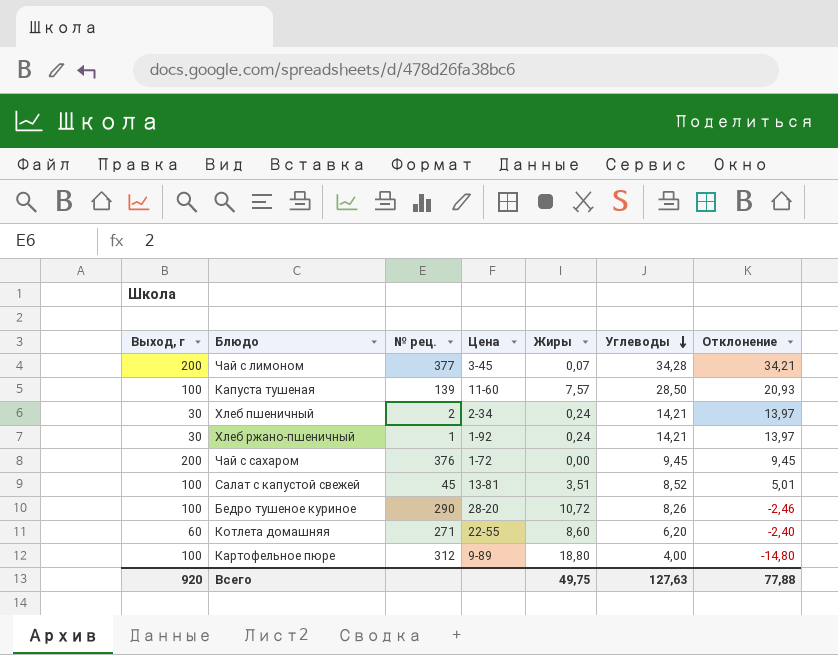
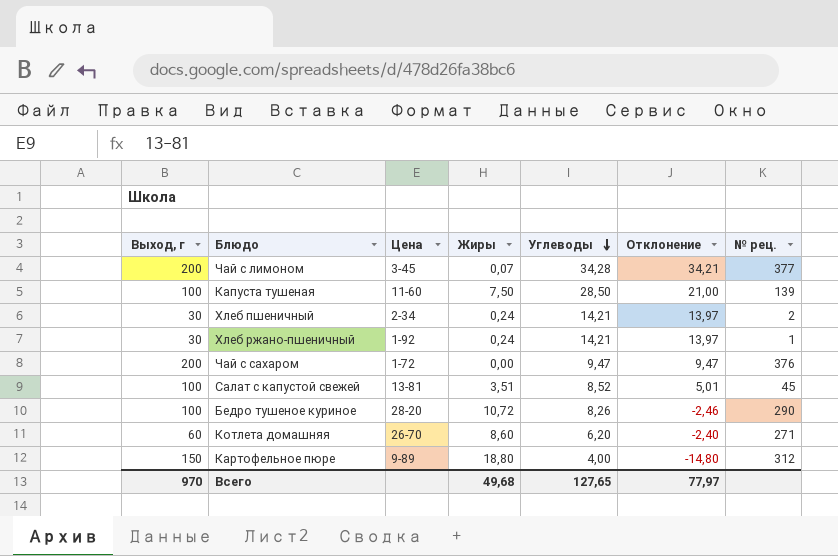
column № рец. | position: 3 -> 7
Капуста тушеная | Жиры: 7,57 -> 7,50
Капуста тушеная | Отклонение: 20,93 -> 21,00
Чай с сахаром | Углеводы: 9,45 -> 9,47
Чай с сахаром | Отклонение: 9,45 -> 9,47
Котлета домашняя | Цена: 22-55 -> 26-70
Картофельное пюре | Выход, г: 100 -> 150
Всего | Выход, г: 920 -> 970
Всего | Жиры: 49,75 -> 49,68
Всего | Углеводы: 127,63 -> 127,65
Всего | Отклонение: 77,88 -> 77,97

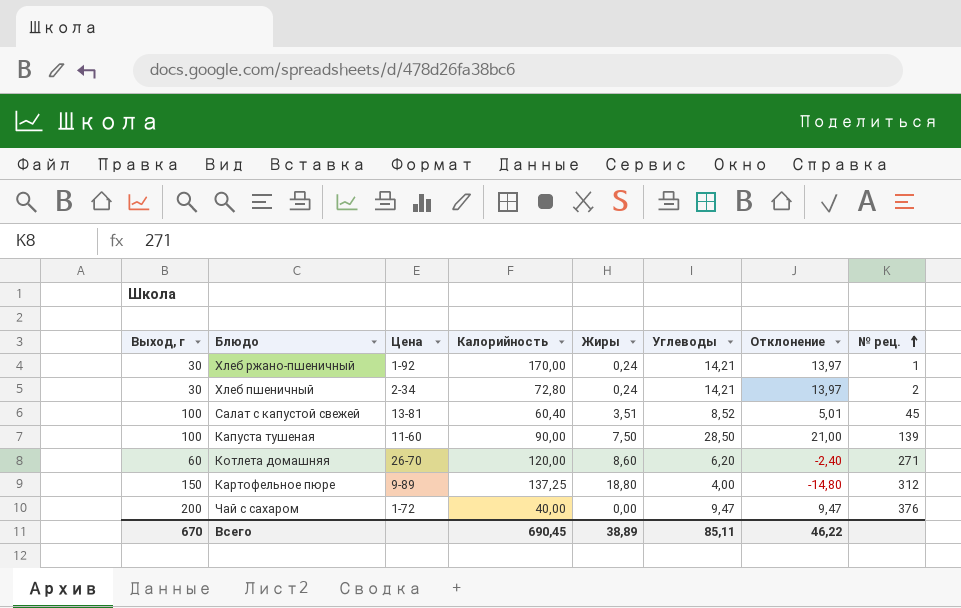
row order: Углеводы descending -> № рец. ascending
column Калорийность | position: none -> 4
row Чай с лимоном: 200 | 3-45 | 0,07 | 34,28 | 34,21 | 377 -> none
row Бедро тушеное куриное: 100 | 28-20 | 10,72 | 8,26 | -2,46 | 290 -> none
Всего | Выход, г: 970 -> 670
Всего | Жиры: 49,68 -> 38,89
Всего | Углеводы: 127,65 -> 85,11
Всего | Отклонение: 77,97 -> 46,22

